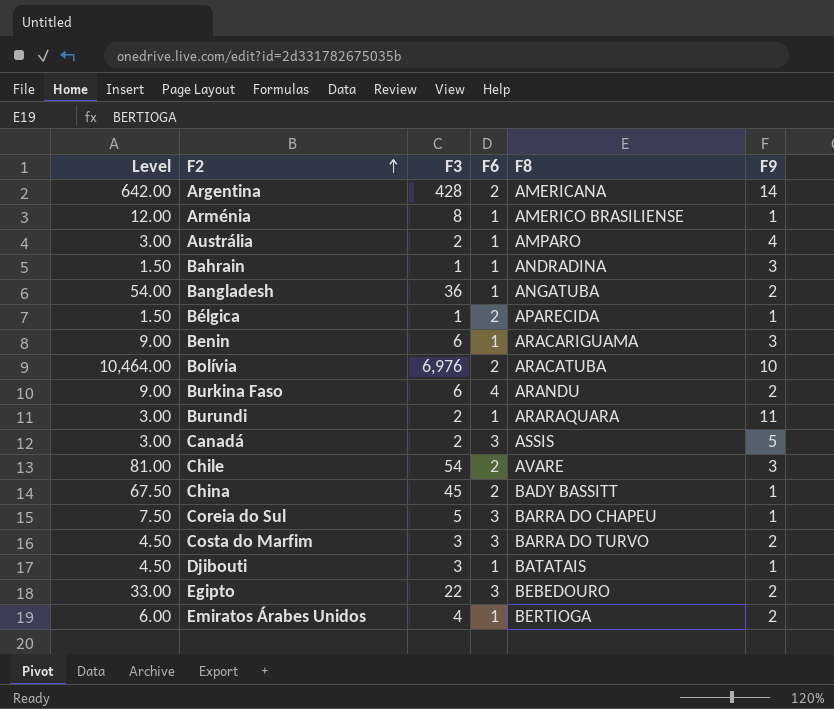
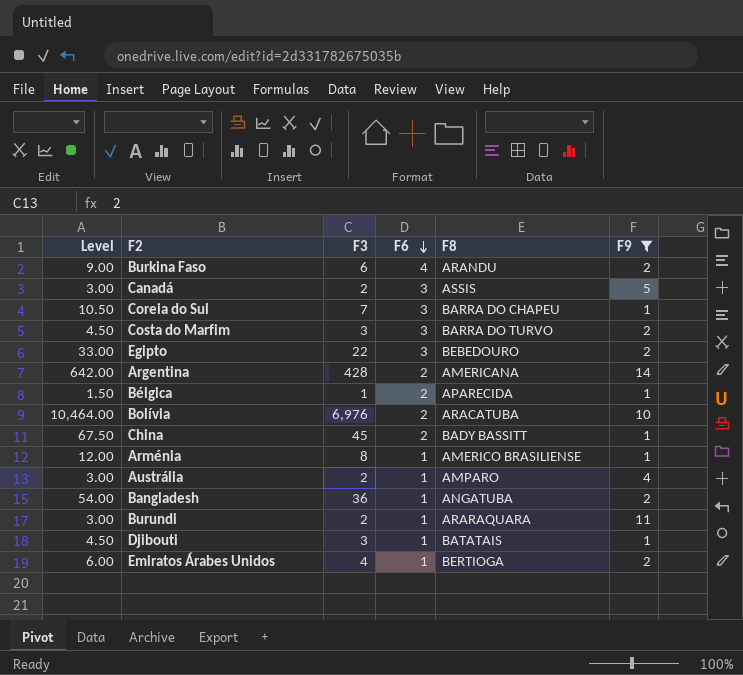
filter: none -> F9 != 3
row order: F2 ascending -> F6 descending
Coreia do Sul | Level: 7.50 -> 10.50
Coreia do Sul | F3: 5 -> 7

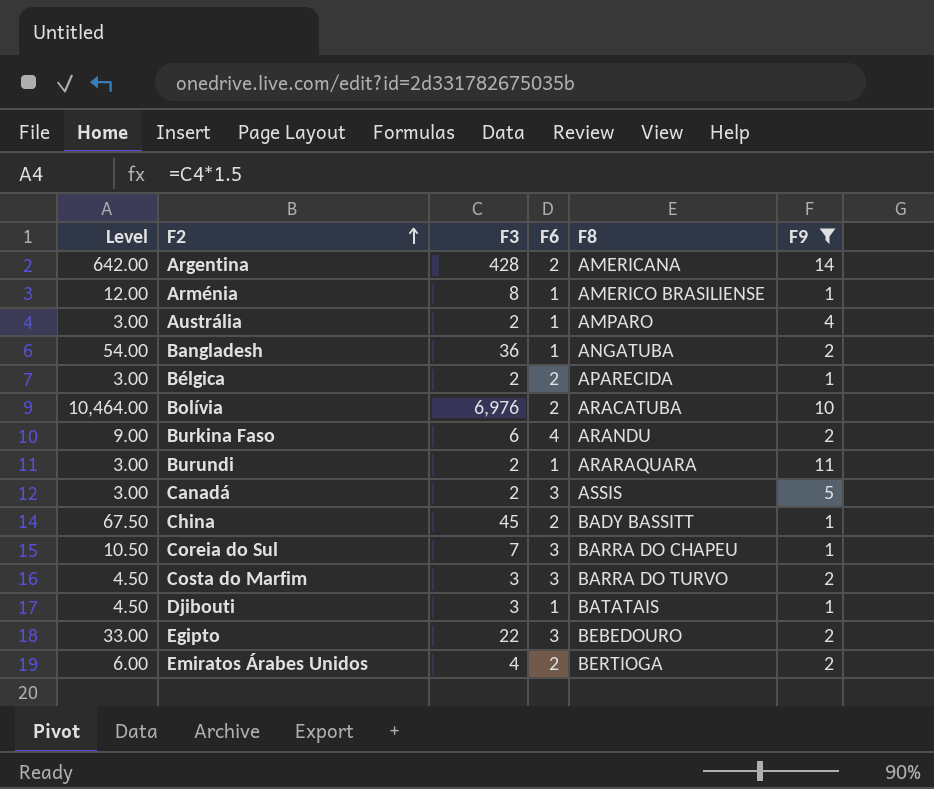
row order: F6 descending -> F2 ascending
Bélgica | Level: 1.50 -> 3.00
Bélgica | F3: 1 -> 2
Emiratos Árabes Unidos | F6: 1 -> 2

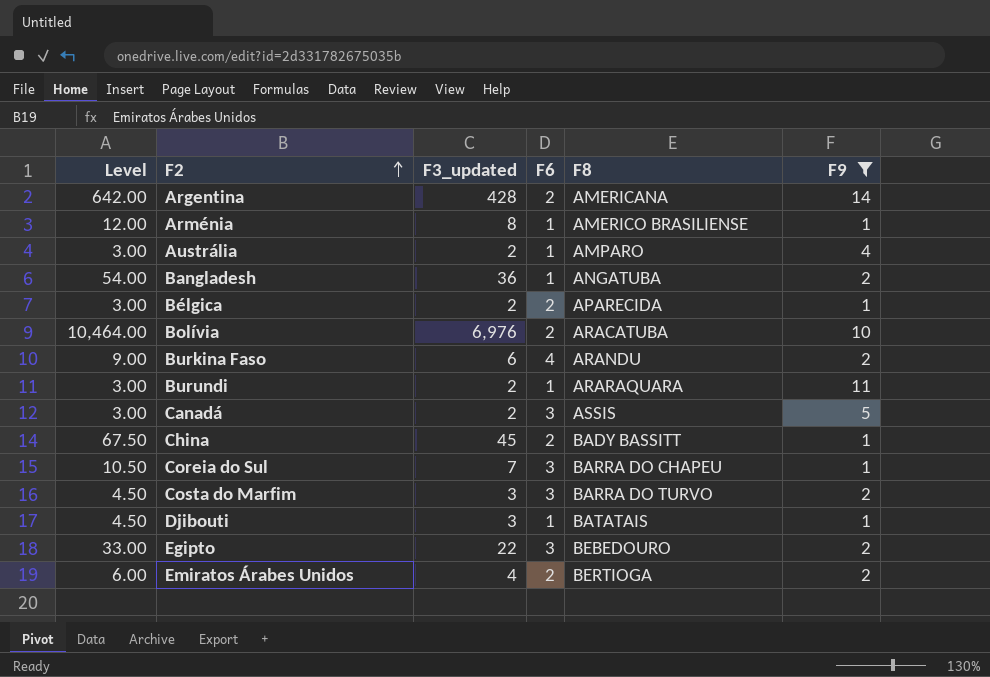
column name: F3 -> F3_updated

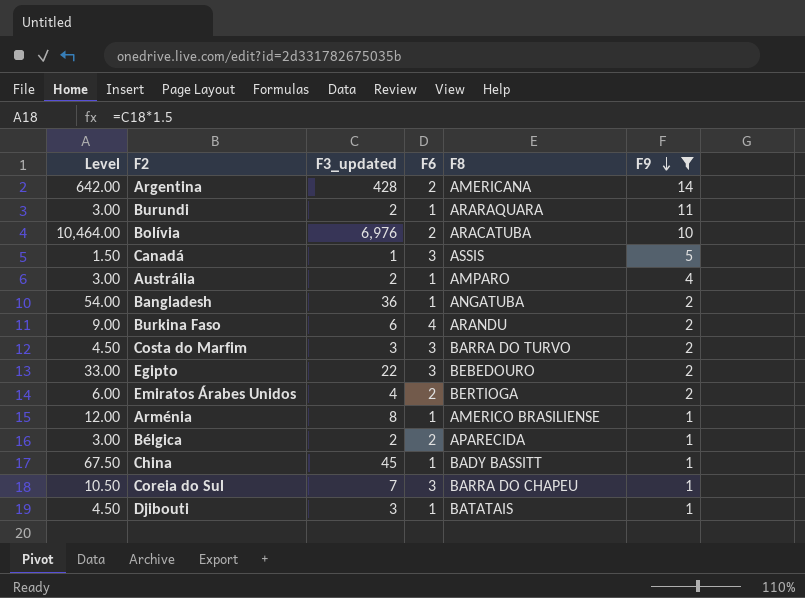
row order: F2 ascending -> F9 descending
Canadá | Level: 3.00 -> 1.50
Canadá | F3_updated: 2 -> 1
China | F6: 2 -> 1

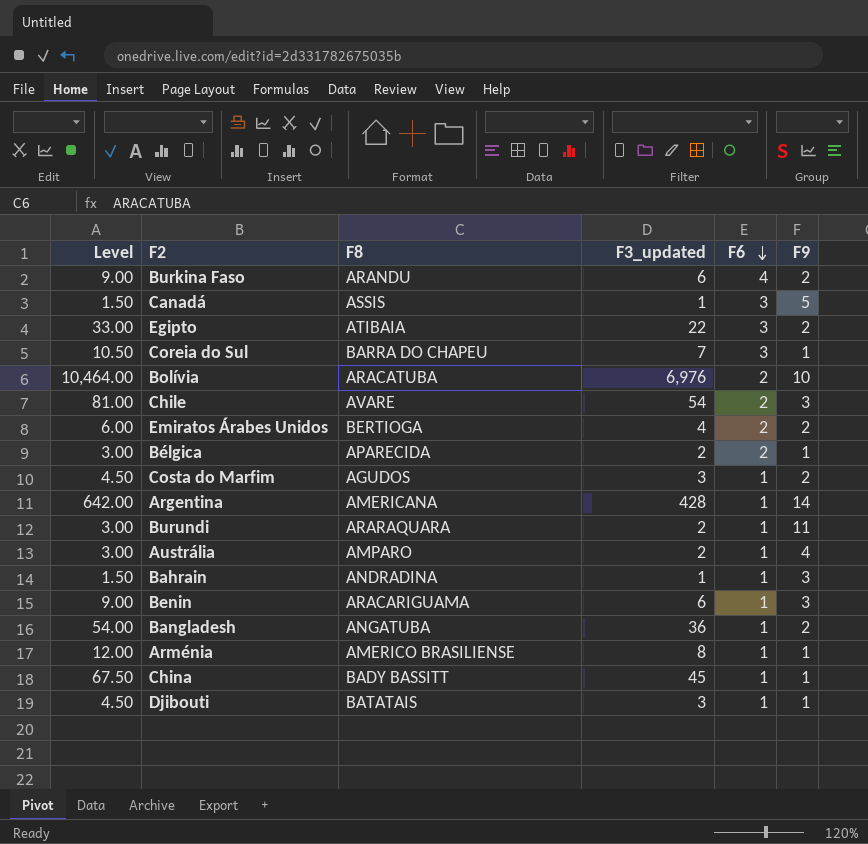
filter: F9 != 3 -> none
row order: F9 descending -> F6 descending
column F8 | position: 5 -> 3
Egipto | F8: BEBEDOURO -> ATIBAIA
Costa do Marfim | F8: BARRA DO TURVO -> AGUDOS
Costa do Marfim | F6: 3 -> 1
Argentina | F6: 2 -> 1

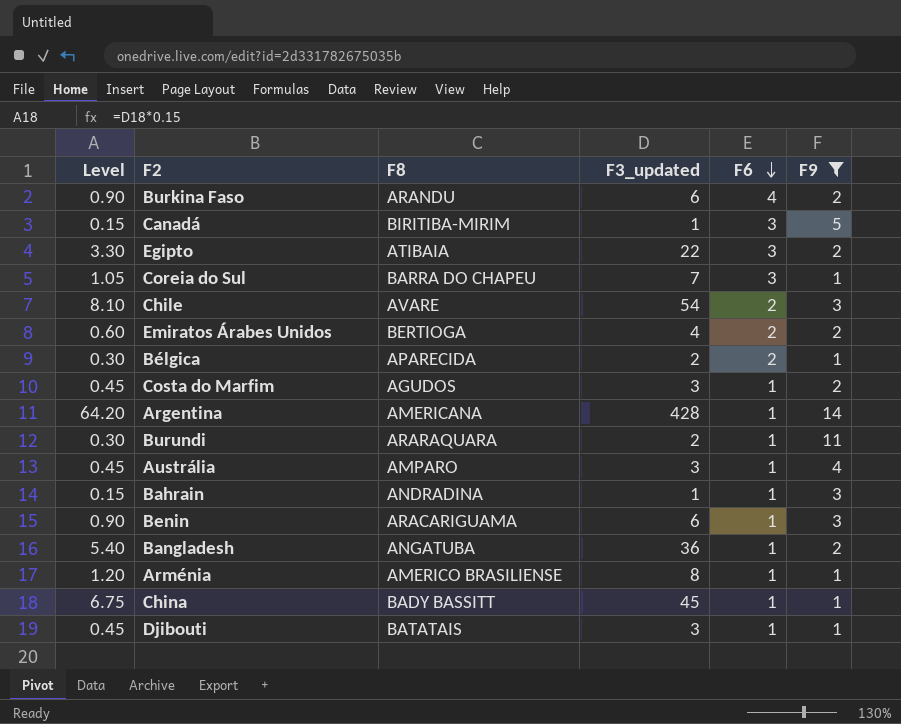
filter: none -> F9 != 10
column Level | formula: [F3_updated] * 1.5 -> [F3_updated] * 0.15
Canadá | F8: ASSIS -> BIRITIBA-MIRIM
Austrália | F3_updated: 2 -> 3

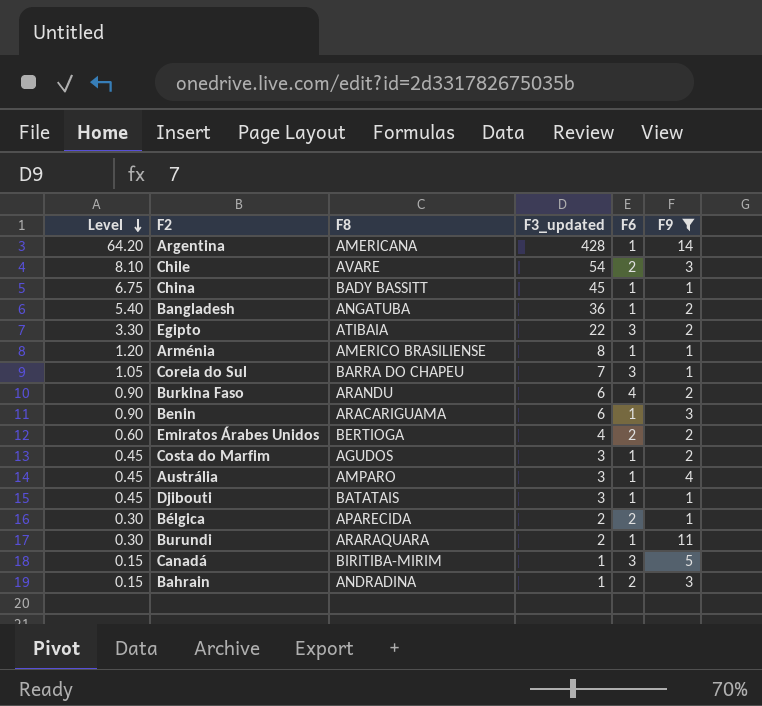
row order: F6 descending -> Level descending
Bahrain | F6: 1 -> 2

